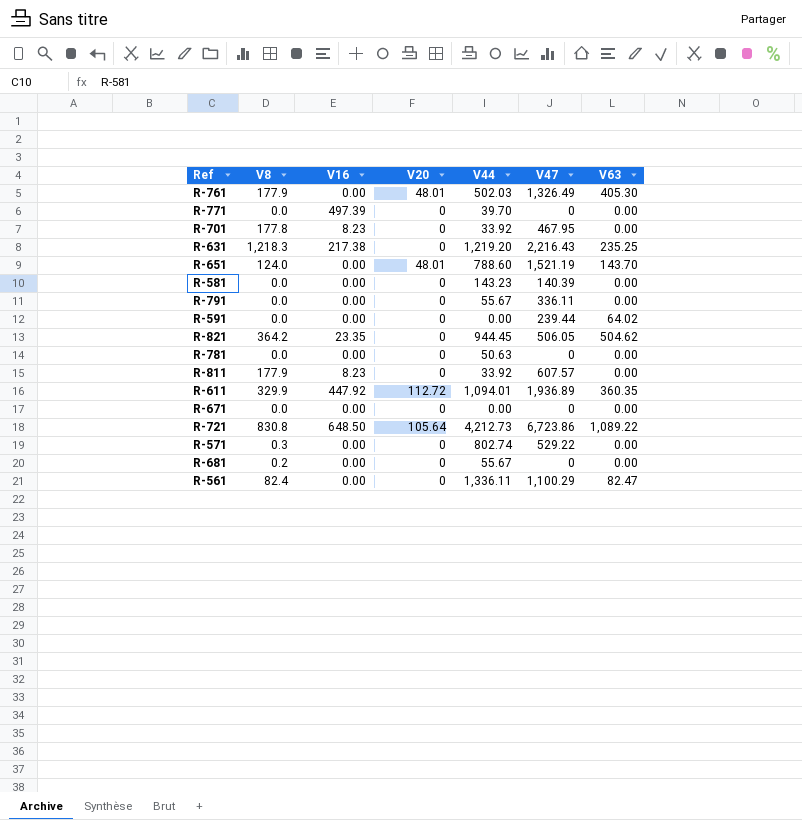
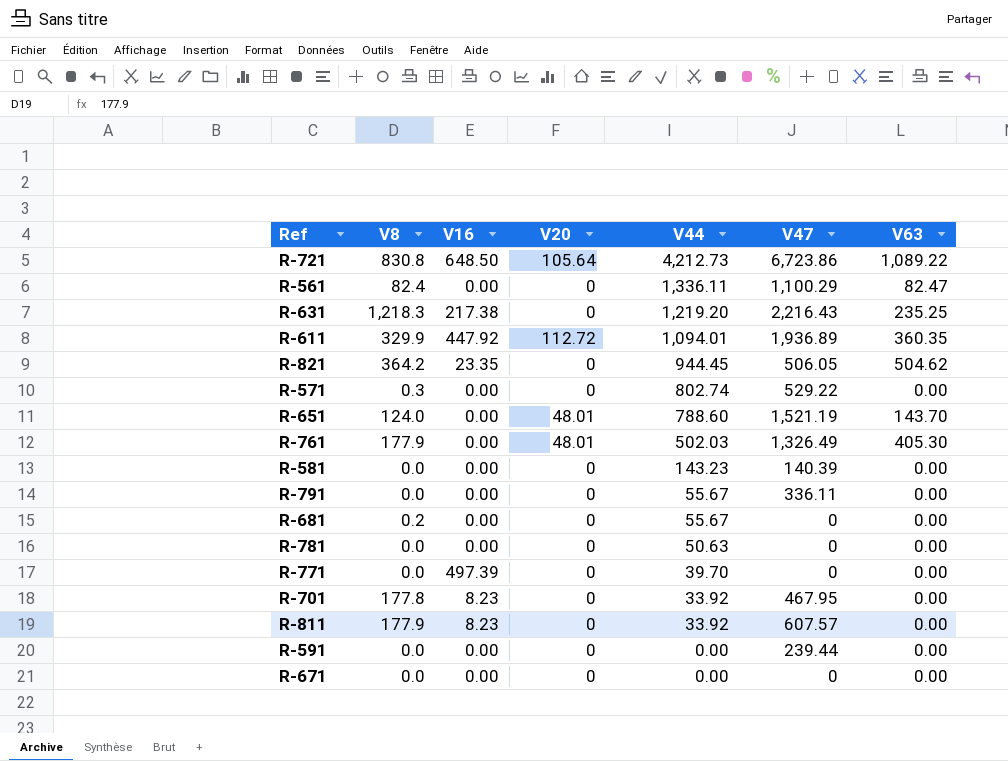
row order: none -> V44 descending
R-591 | V63: 64.02 -> 0.00

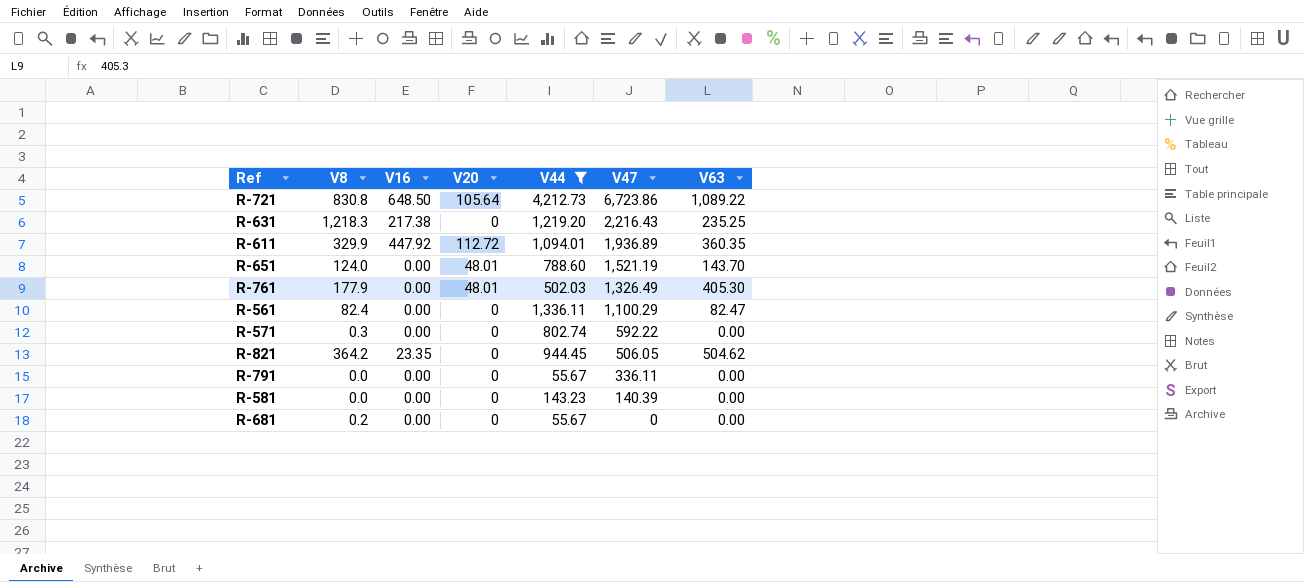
filter: none -> V44 >= 55.67
row order: V44 descending -> V47 descending
R-571 | V47: 529.22 -> 592.22

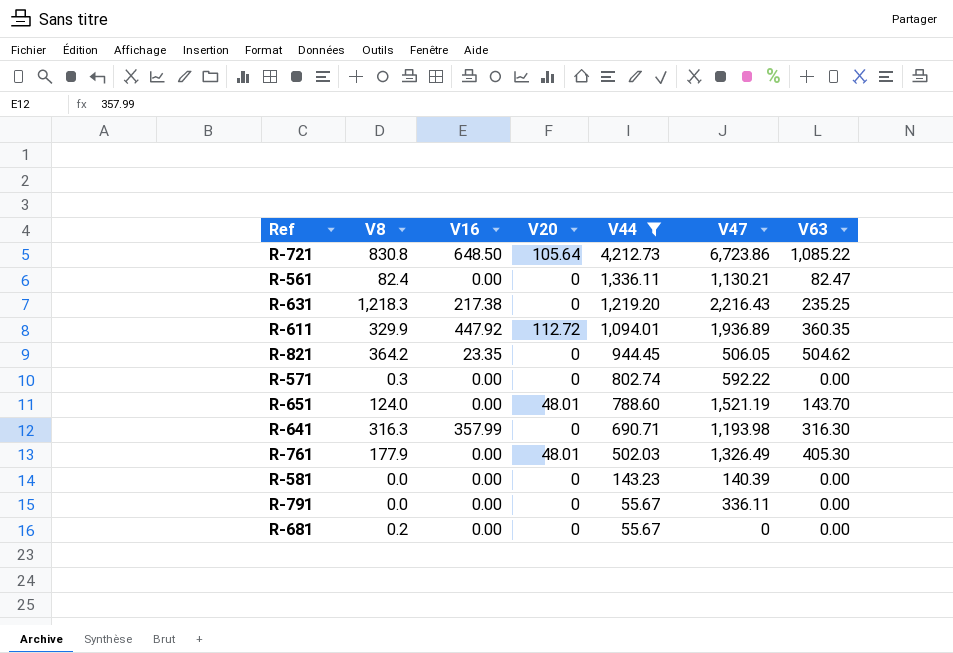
row order: V47 descending -> V44 descending
R-721 | V63: 1,089.22 -> 1,085.22
R-561 | V47: 1,100.29 -> 1,130.21
row R-641: none -> 316.3 | 357.99 | 0 | 690.71 | 1,193.98 | 316.30

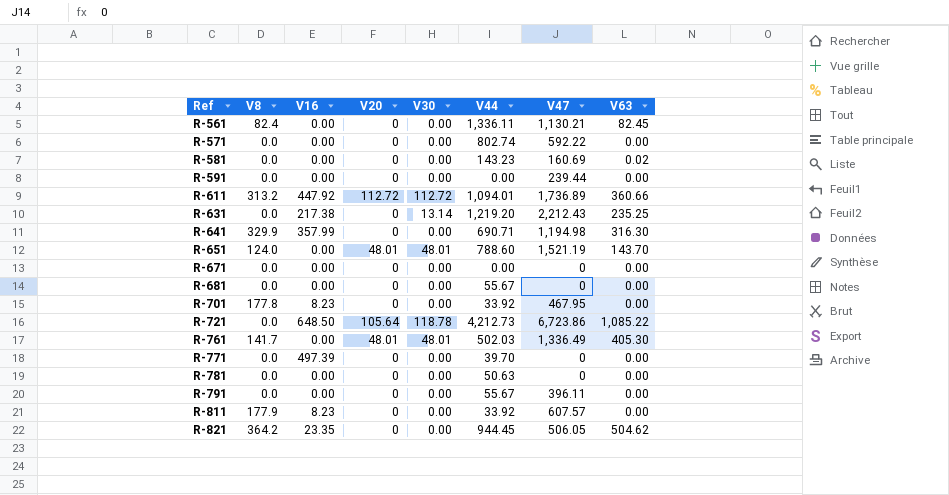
filter: V44 >= 55.67 -> none
row order: V44 descending -> Ref ascending
column V30 | position: none -> 5
R-561 | V63: 82.47 -> 82.45
R-571 | V8: 0.3 -> 0.0
R-581 | V47: 140.39 -> 160.69
R-581 | V63: 0.00 -> 0.02
R-611 | V8: 329.9 -> 313.2
R-611 | V47: 1,936.89 -> 1,736.89
R-611 | V63: 360.35 -> 360.66
R-631 | V8: 1,218.3 -> 0.0
R-631 | V47: 2,216.43 -> 2,212.43
R-641 | V8: 316.3 -> 329.9
R-641 | V47: 1,193.98 -> 1,194.98
R-681 | V8: 0.2 -> 0.0
R-721 | V8: 830.8 -> 0.0
R-761 | V8: 177.9 -> 141.7
R-761 | V47: 1,326.49 -> 1,336.49
R-791 | V47: 336.11 -> 396.11

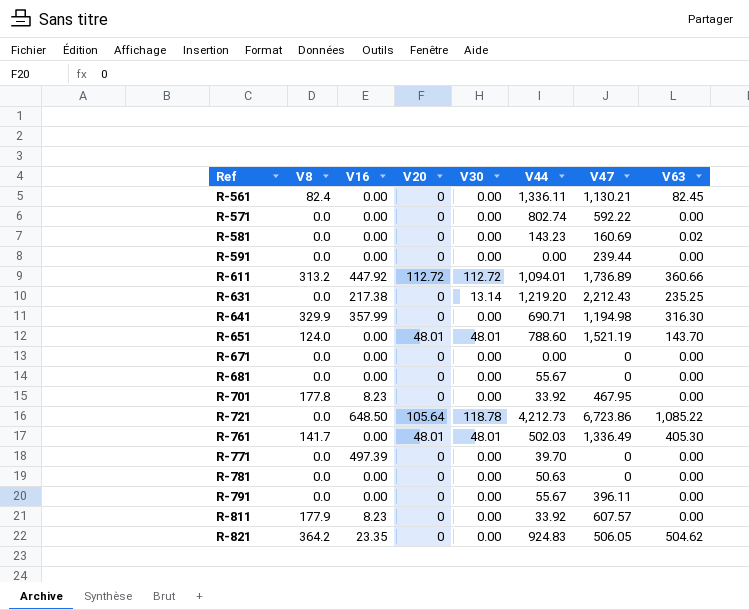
R-821 | V44: 944.45 -> 924.83

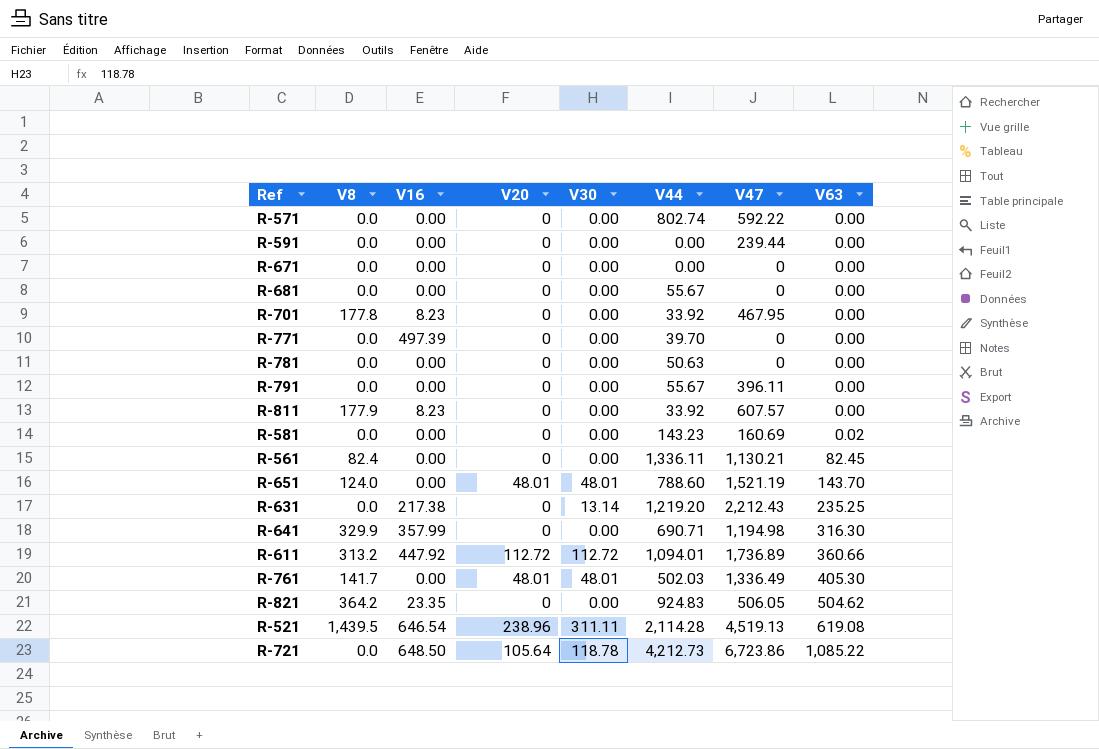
row order: Ref ascending -> V63 ascending
row R-521: none -> 1,439.5 | 646.54 | 238.96 | 311.11 | 2,114.28 | 4,519.13 | 619.08

